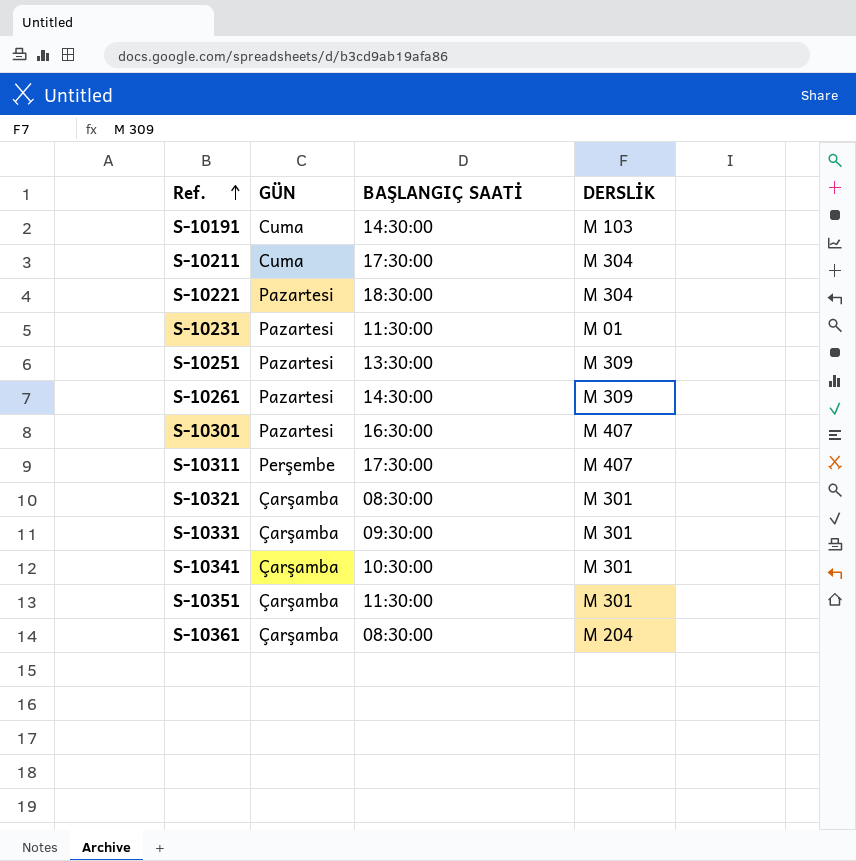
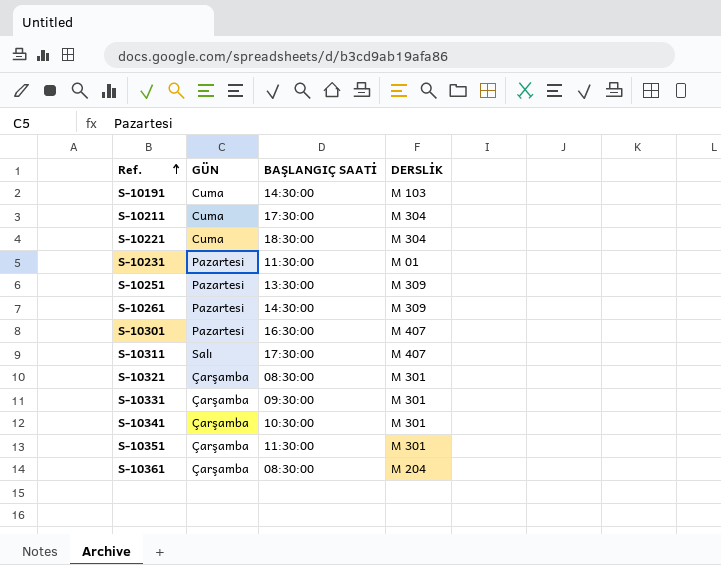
S-10221 | GÜN: Pazartesi -> Cuma
S-10311 | GÜN: Perşembe -> Salı

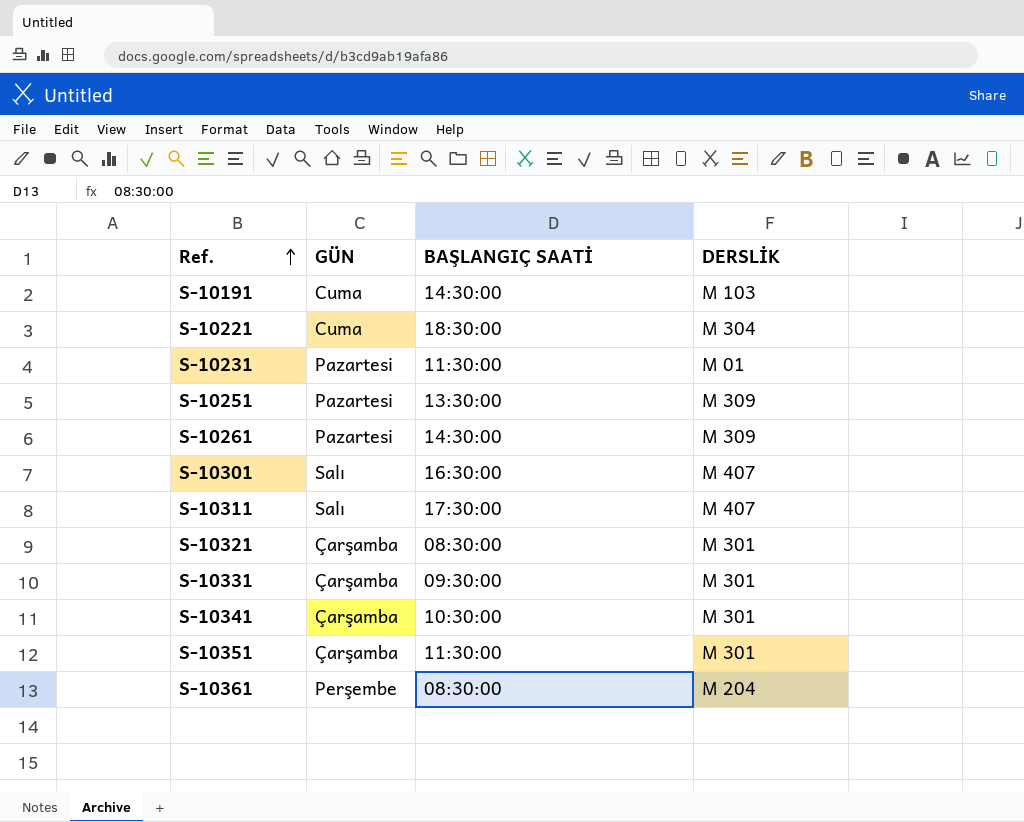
row S-10211: Cuma | 17:30:00 | M 304 -> none
S-10301 | GÜN: Pazartesi -> Salı
S-10361 | GÜN: Çarşamba -> Perşembe

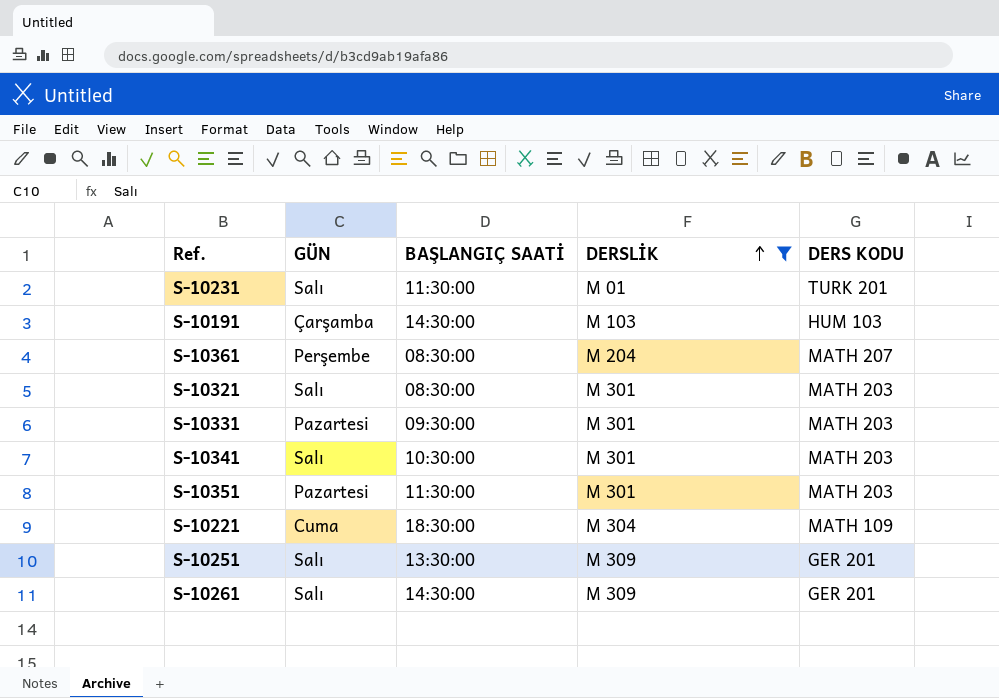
filter: none -> DERSLİK != M 407
row order: Ref. ascending -> DERSLİK ascending
column DERS KODU | position: none -> 5
S-10231 | GÜN: Pazartesi -> Salı
S-10191 | GÜN: Cuma -> Çarşamba
S-10321 | GÜN: Çarşamba -> Salı
S-10331 | GÜN: Çarşamba -> Pazartesi
S-10341 | GÜN: Çarşamba -> Salı
S-10351 | GÜN: Çarşamba -> Pazartesi
S-10251 | GÜN: Pazartesi -> Salı
S-10261 | GÜN: Pazartesi -> Salı

